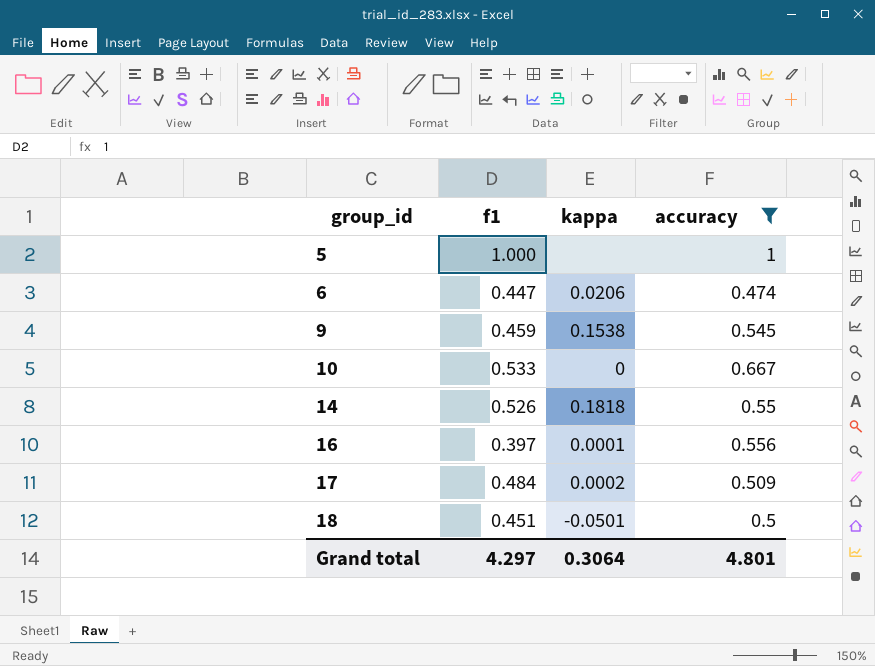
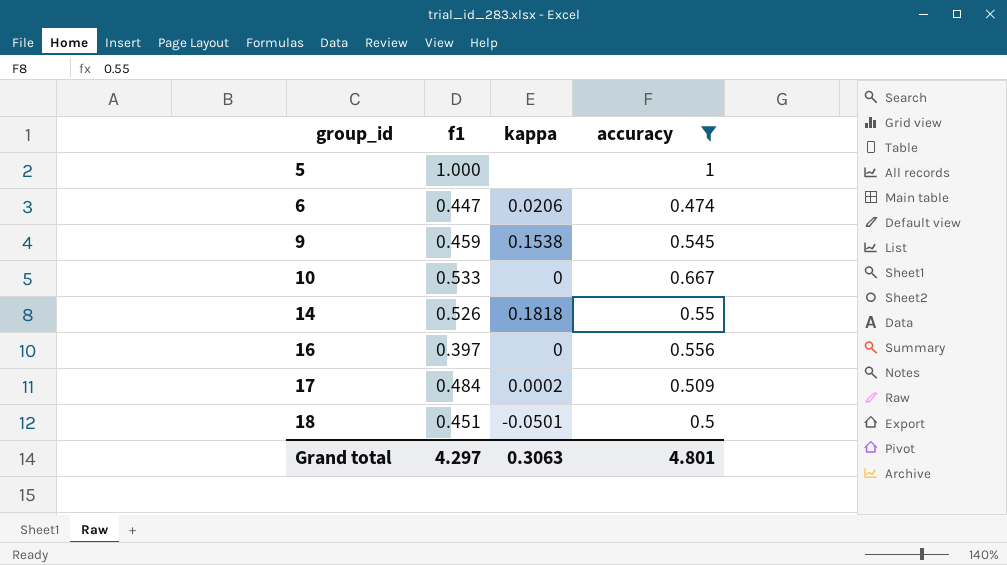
16 | kappa: 0.0001 -> 0
Grand total | kappa: 0.3064 -> 0.3063

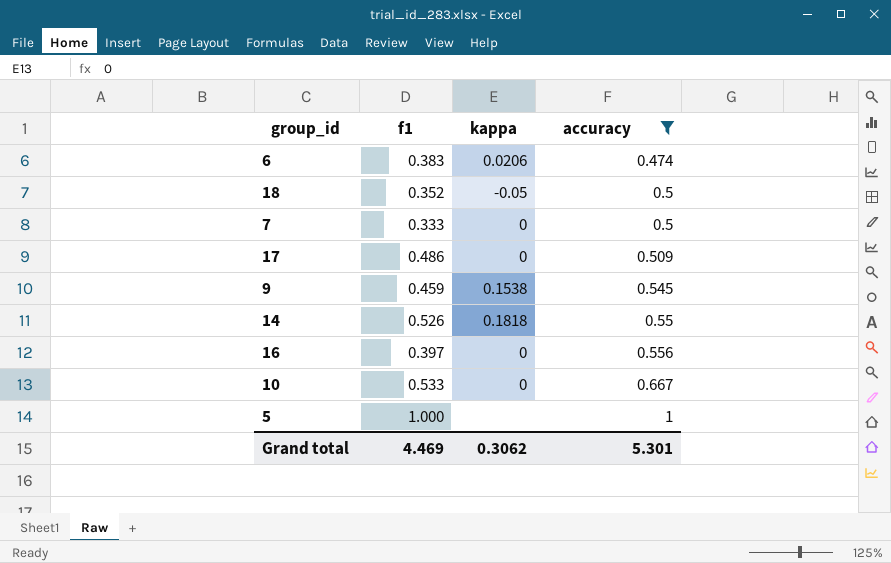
row order: group_id ascending -> accuracy ascending
6 | f1: 0.447 -> 0.383
18 | f1: 0.451 -> 0.352
18 | kappa: -0.0501 -> -0.05
row 7: none -> 0.333 | 0 | 0.5
17 | f1: 0.484 -> 0.486
17 | kappa: 0.0002 -> 0
Grand total | f1: 4.297 -> 4.469
Grand total | kappa: 0.3063 -> 0.3062
Grand total | accuracy: 4.801 -> 5.301

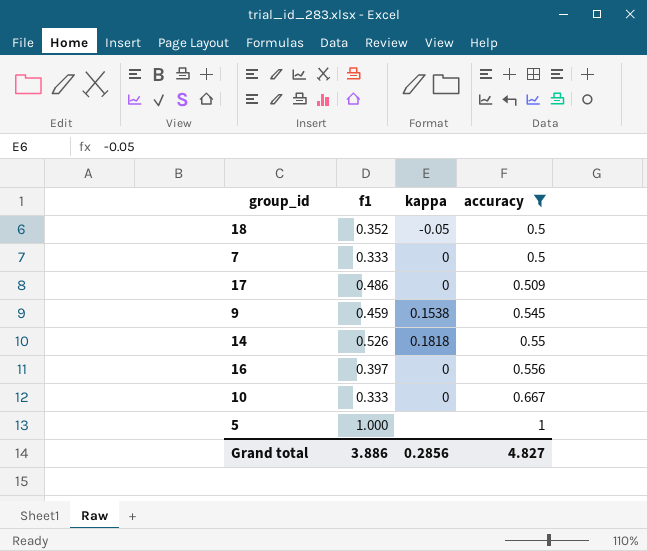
row 6: 0.383 | 0.0206 | 0.474 -> none
10 | f1: 0.533 -> 0.333
Grand total | f1: 4.469 -> 3.886
Grand total | kappa: 0.3062 -> 0.2856
Grand total | accuracy: 5.301 -> 4.827

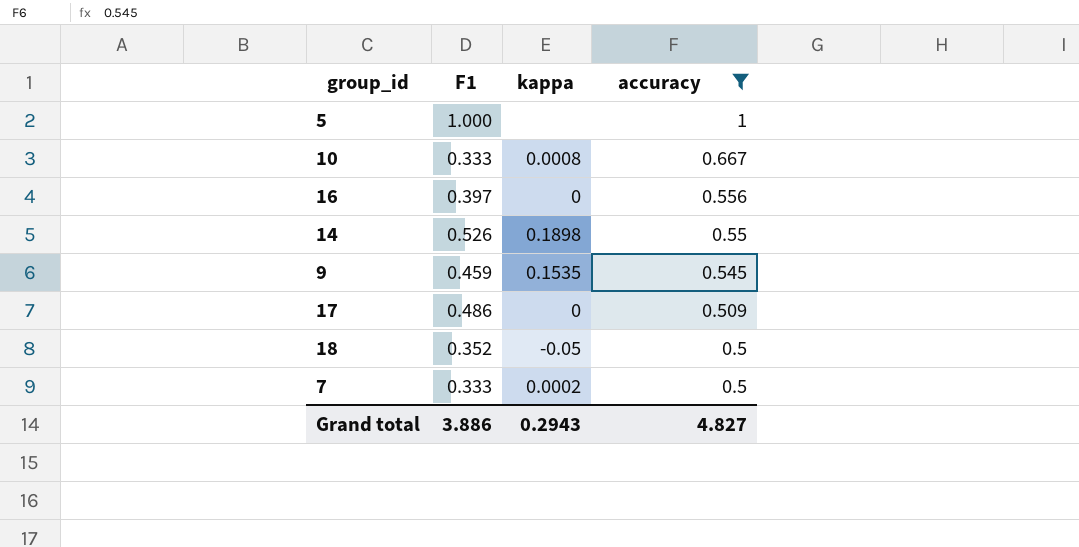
row order: accuracy ascending -> accuracy descending
column name: f1 -> F1
10 | kappa: 0 -> 0.0008
14 | kappa: 0.1818 -> 0.1898
9 | kappa: 0.1538 -> 0.1535
7 | kappa: 0 -> 0.0002
Grand total | kappa: 0.2856 -> 0.2943

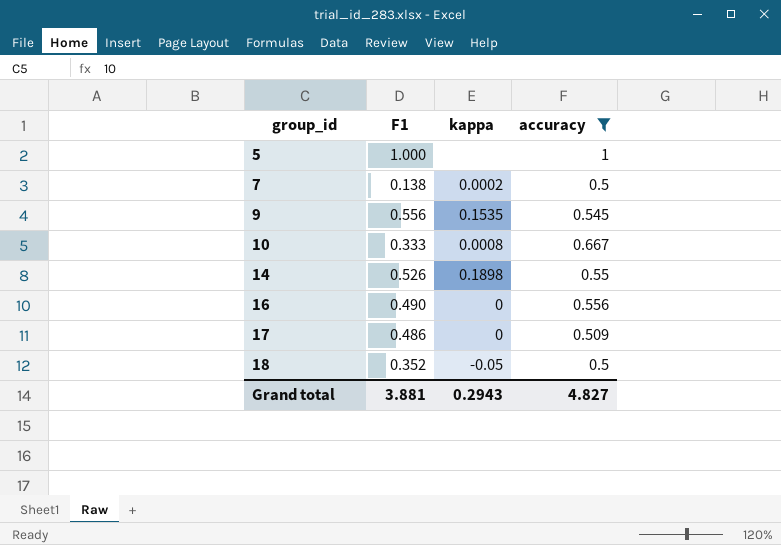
row order: accuracy descending -> group_id ascending
7 | F1: 0.333 -> 0.138
9 | F1: 0.459 -> 0.556
16 | F1: 0.397 -> 0.490
Grand total | F1: 3.886 -> 3.881

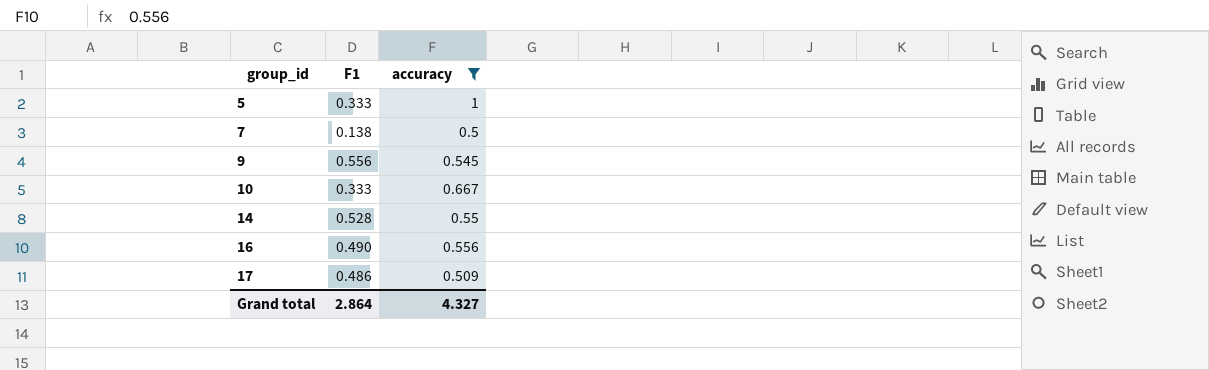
column kappa | position: 3 -> none
row 18: 0.352 | -0.05 | 0.5 -> none
5 | F1: 1.000 -> 0.333
14 | F1: 0.526 -> 0.528
Grand total | F1: 3.881 -> 2.864
Grand total | accuracy: 4.827 -> 4.327

